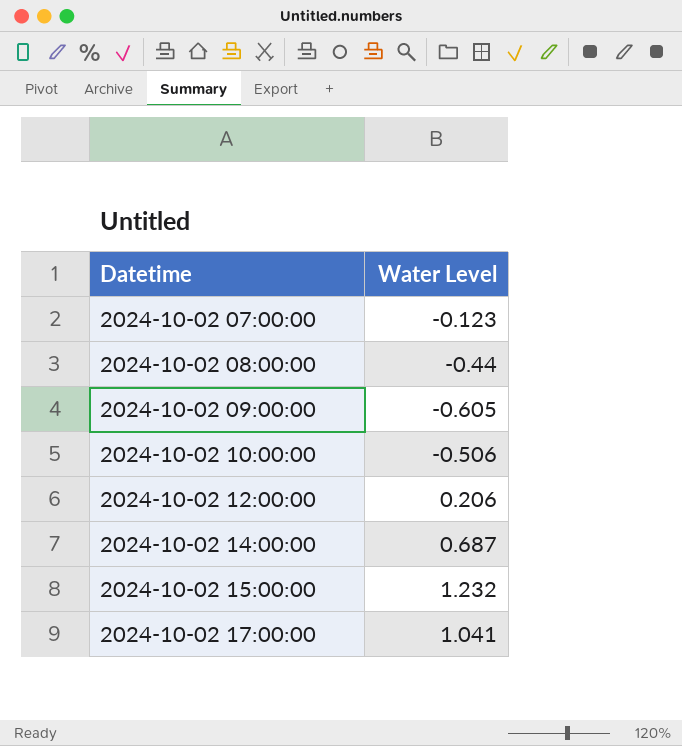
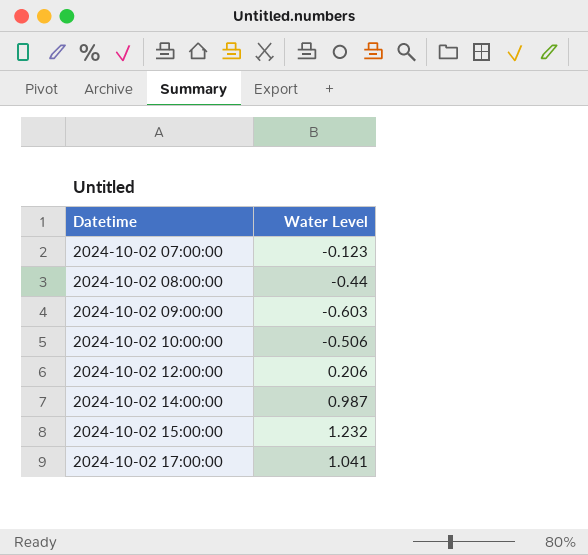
2024-10-02 09:00:00 | Water Level: -0.605 -> -0.603
2024-10-02 14:00:00 | Water Level: 0.687 -> 0.987

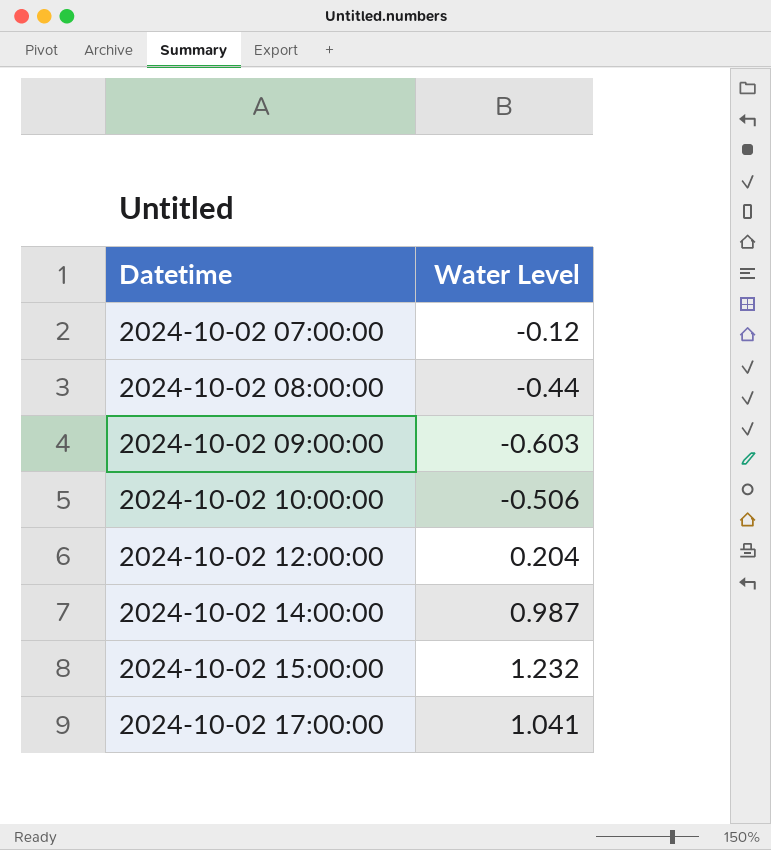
2024-10-02 07:00:00 | Water Level: -0.123 -> -0.12
2024-10-02 12:00:00 | Water Level: 0.206 -> 0.204

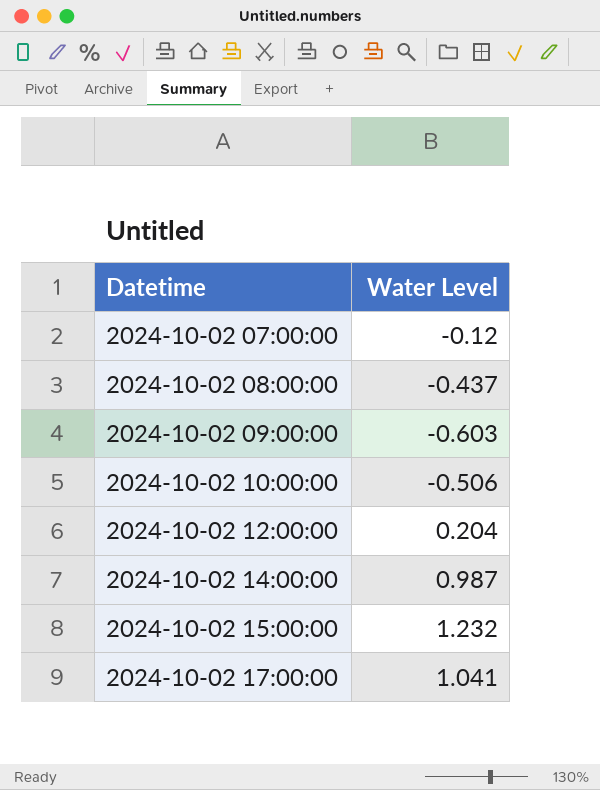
2024-10-02 08:00:00 | Water Level: -0.44 -> -0.437

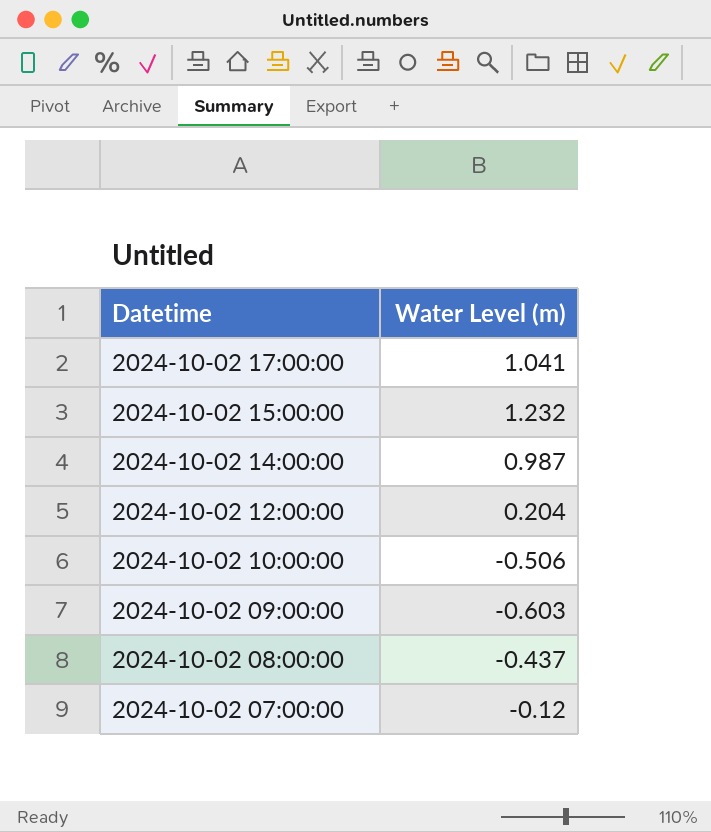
row order: Datetime ascending -> Datetime descending
column name: Water Level -> Water Level (m)

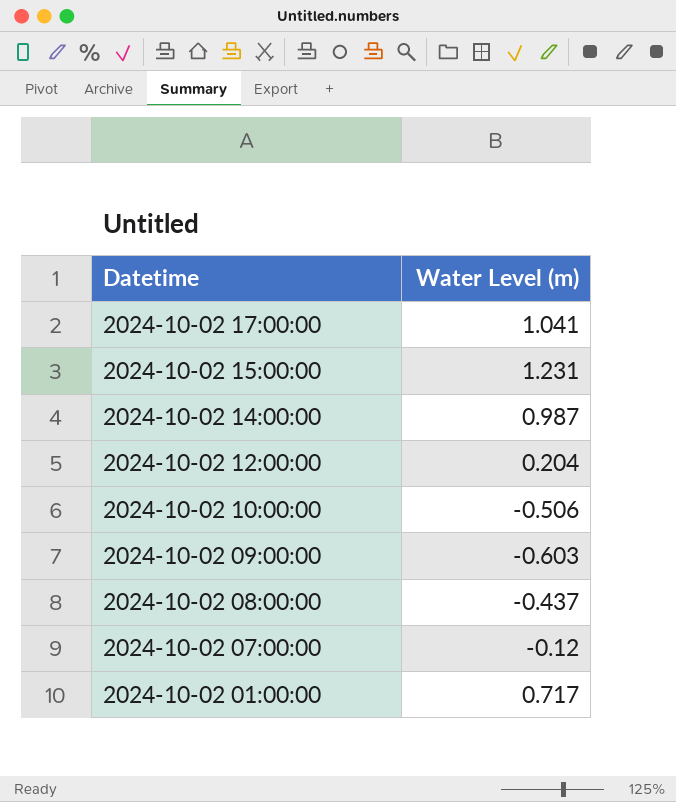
2024-10-02 15:00:00 | Water Level (m): 1.232 -> 1.231
row 2024-10-02 01:00:00: none -> 0.717

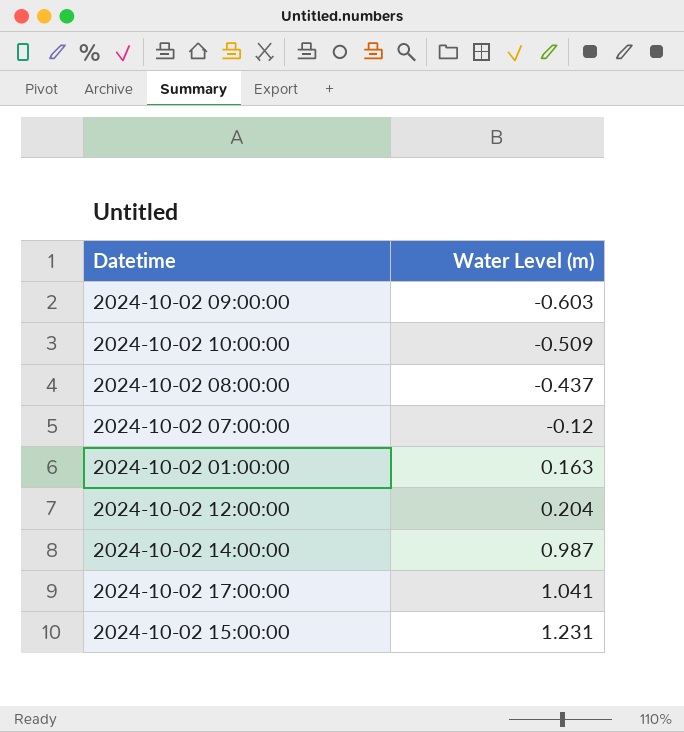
row order: Datetime descending -> Water Level (m) ascending
2024-10-02 10:00:00 | Water Level (m): -0.506 -> -0.509
2024-10-02 01:00:00 | Water Level (m): 0.717 -> 0.163

